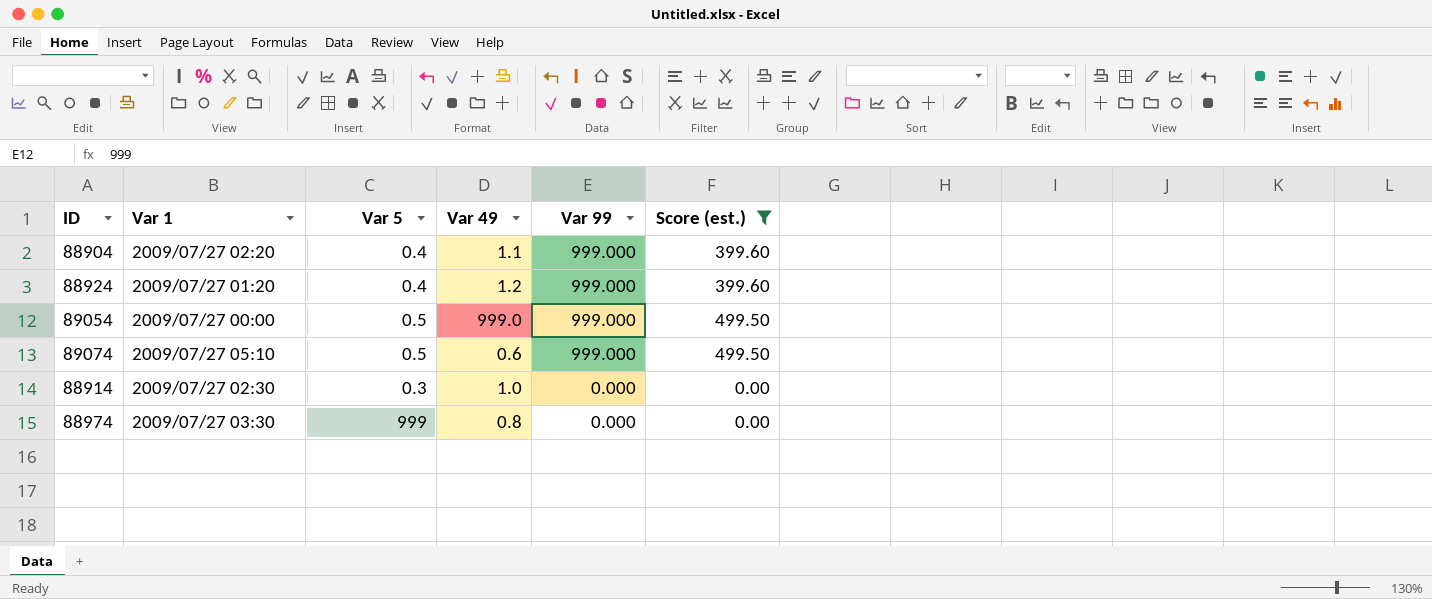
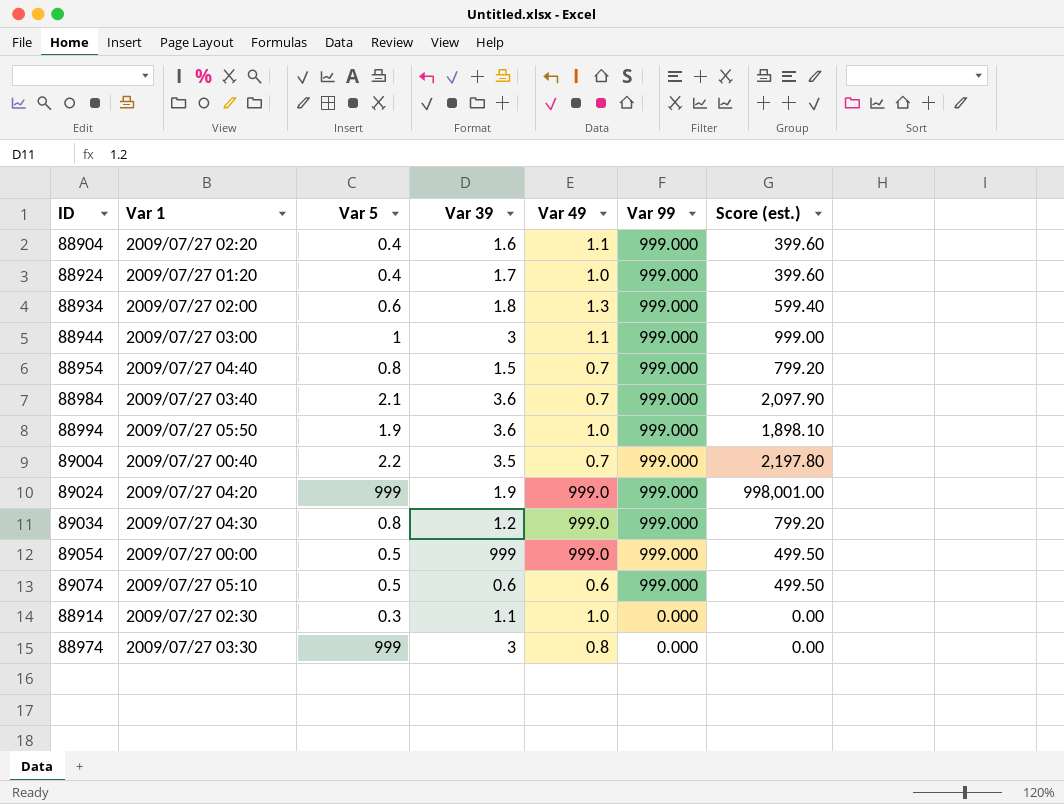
filter: Score (est.) <= 499.50 -> none
column Var 39 | position: none -> 4
88924 | Var 49: 1.2 -> 1.0

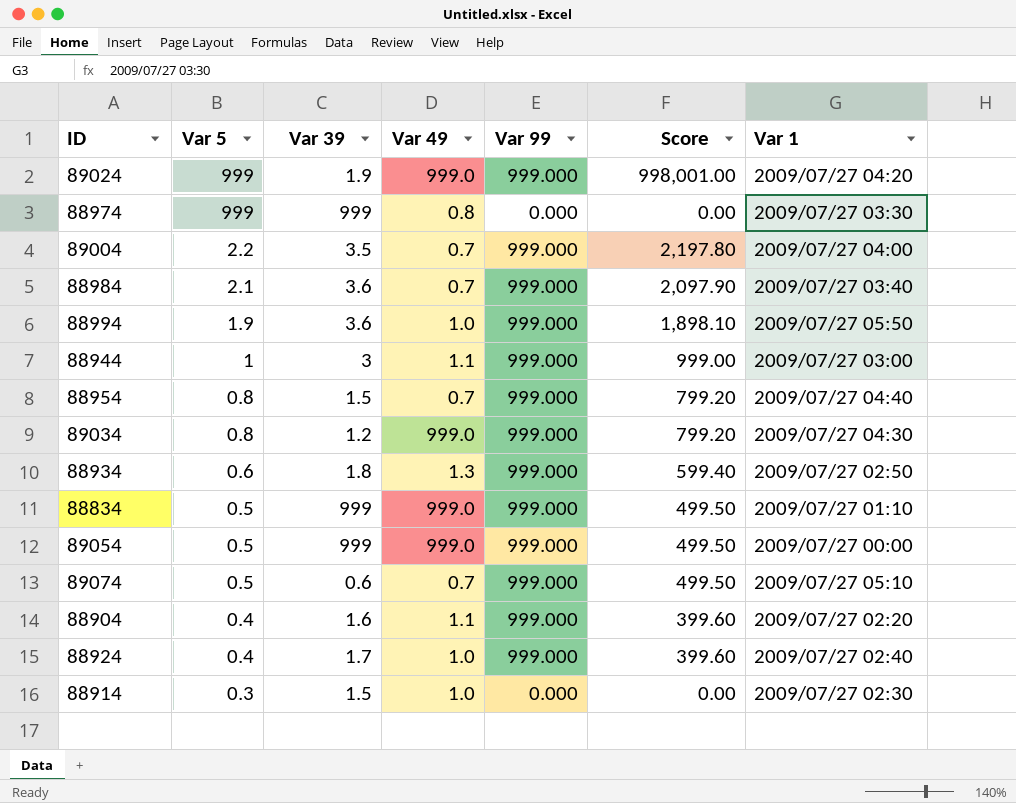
row order: Var 99 descending -> Var 5 descending
column name: Score (est.) -> Score
column Var 1 | position: 2 -> 7
88974 | Var 39: 3 -> 999
89004 | Var 1: 2009/07/27 00:40 -> 2009/07/27 04:00
88934 | Var 1: 2009/07/27 02:00 -> 2009/07/27 02:50
row 88834: none -> 0.5 | 999 | 999.0 | 999.000 | 499.50 | 2009/07/27 01:10
89074 | Var 49: 0.6 -> 0.7
88924 | Var 1: 2009/07/27 01:20 -> 2009/07/27 02:40
88914 | Var 39: 1.1 -> 1.5

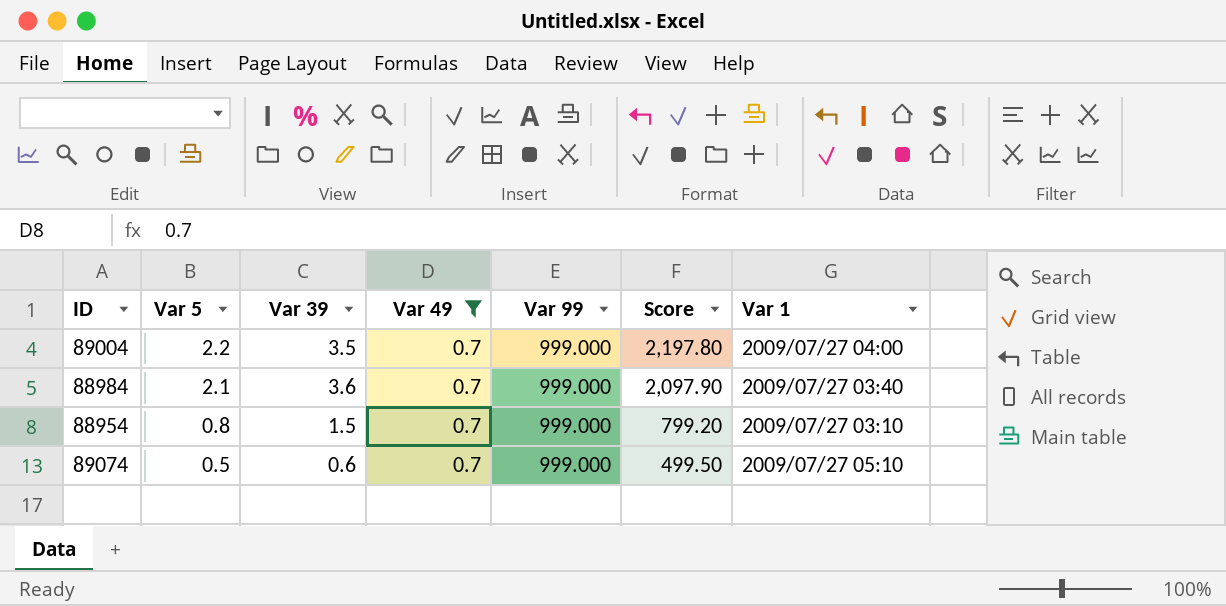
filter: none -> Var 49 = 0.7
88954 | Var 1: 2009/07/27 04:40 -> 2009/07/27 03:10

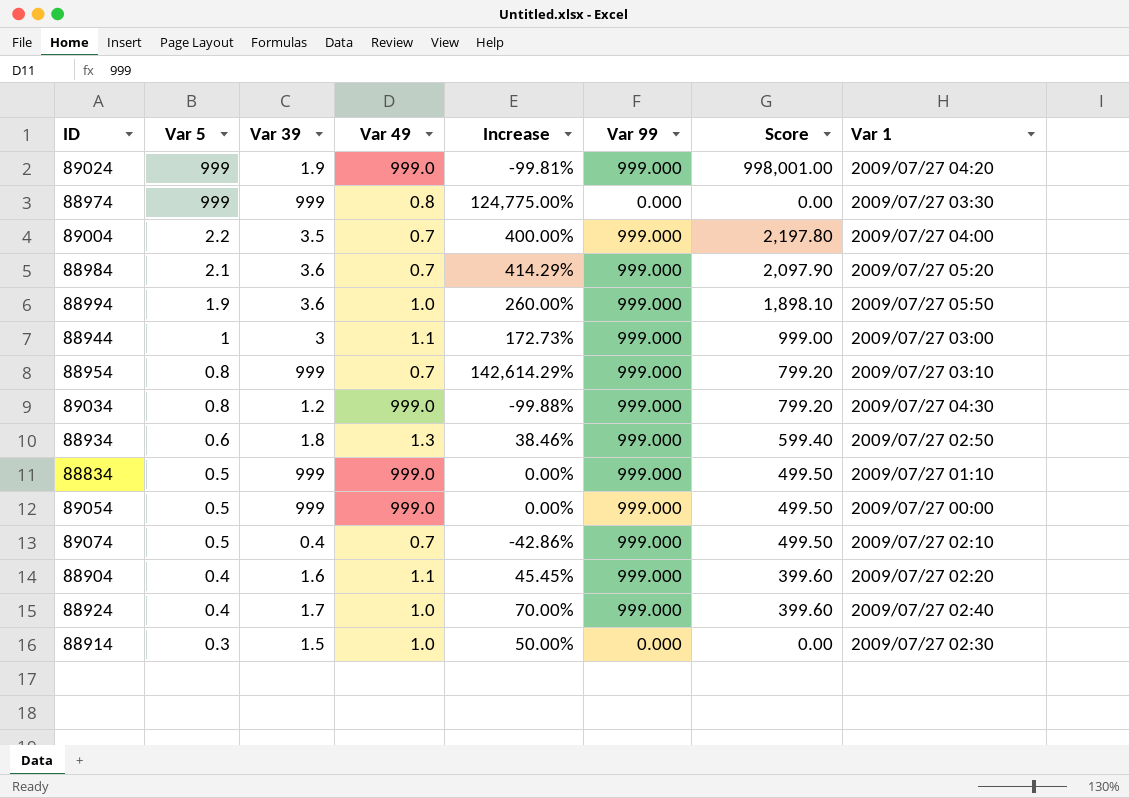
filter: Var 49 = 0.7 -> none
column Increase | formula: none -> ([Var 39] - [Var 49]) / [Var 49]
88984 | Var 1: 2009/07/27 03:40 -> 2009/07/27 05:20
88954 | Var 39: 1.5 -> 999
89074 | Var 39: 0.6 -> 0.4
89074 | Var 1: 2009/07/27 05:10 -> 2009/07/27 02:10

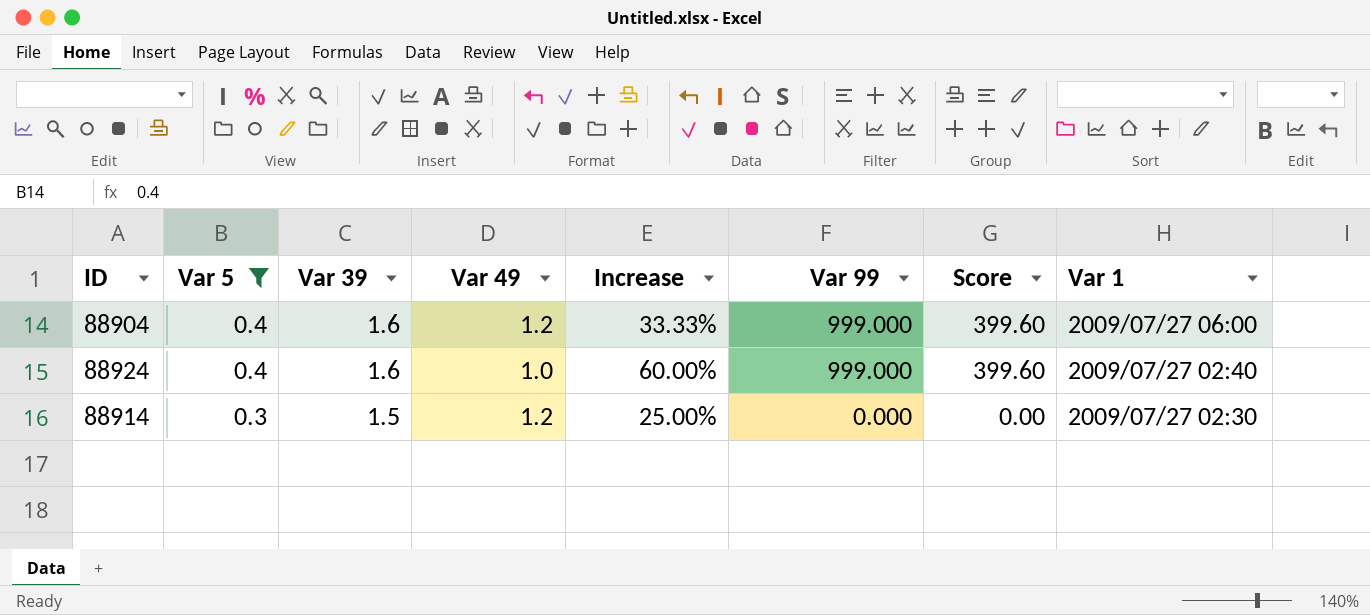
filter: none -> Var 5 <= 0.4
88904 | Var 49: 1.1 -> 1.2
88904 | Increase: 45.45% -> 33.33%
88904 | Var 1: 2009/07/27 02:20 -> 2009/07/27 06:00
88924 | Var 39: 1.7 -> 1.6
88924 | Increase: 70.00% -> 60.00%
88914 | Var 49: 1.0 -> 1.2
88914 | Increase: 50.00% -> 25.00%

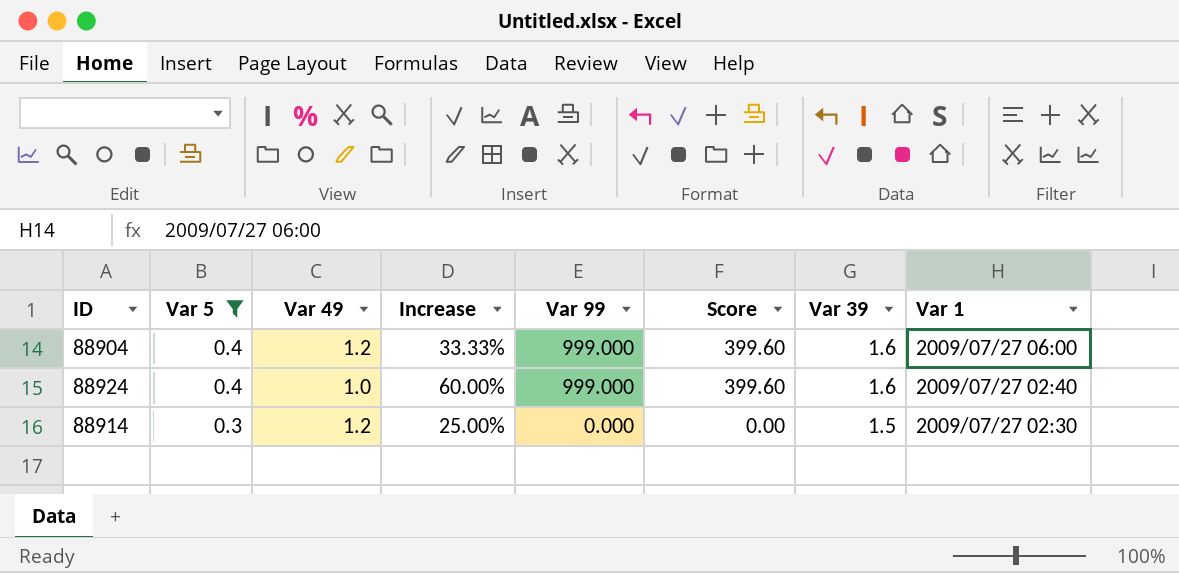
column Var 39 | position: 3 -> 7

